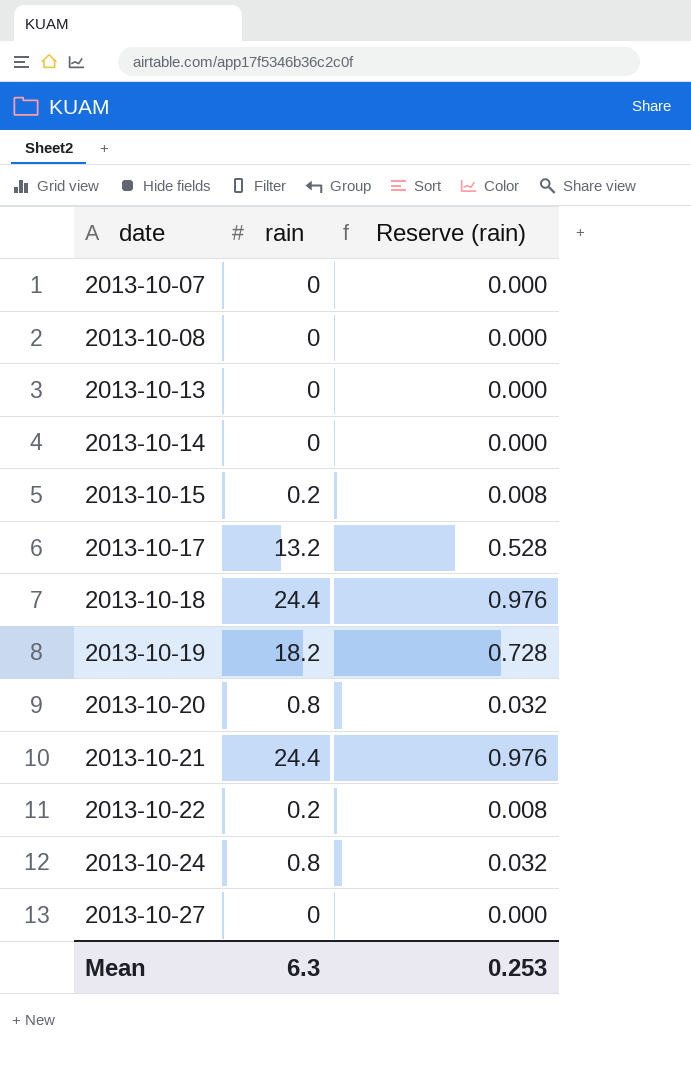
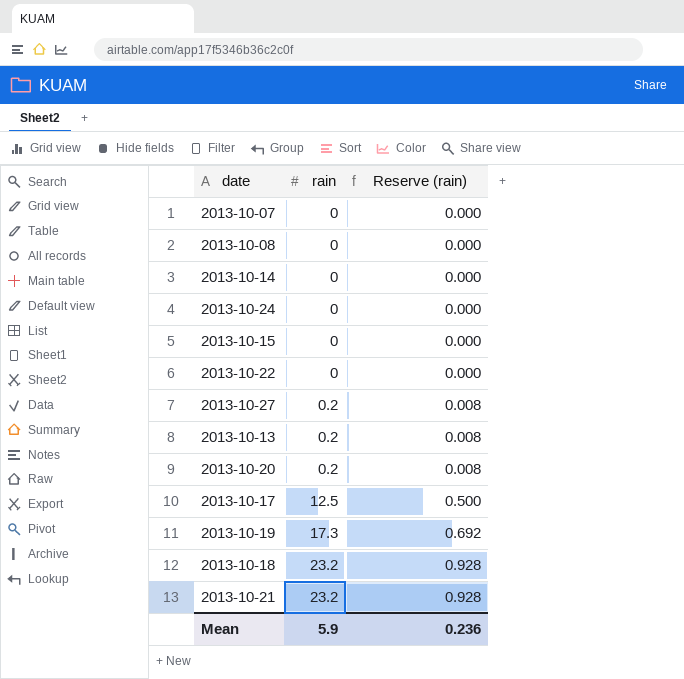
row order: date ascending -> rain ascending
2013-10-24 | rain: 0.8 -> 0
2013-10-24 | Reserve (rain): 0.032 -> 0.000
2013-10-15 | rain: 0.2 -> 0
2013-10-15 | Reserve (rain): 0.008 -> 0.000
2013-10-22 | rain: 0.2 -> 0
2013-10-22 | Reserve (rain): 0.008 -> 0.000
2013-10-27 | rain: 0 -> 0.2
2013-10-27 | Reserve (rain): 0.000 -> 0.008
2013-10-13 | rain: 0 -> 0.2
2013-10-13 | Reserve (rain): 0.000 -> 0.008
2013-10-20 | rain: 0.8 -> 0.2
2013-10-20 | Reserve (rain): 0.032 -> 0.008
2013-10-17 | rain: 13.2 -> 12.5
2013-10-17 | Reserve (rain): 0.528 -> 0.500
2013-10-19 | rain: 18.2 -> 17.3
2013-10-19 | Reserve (rain): 0.728 -> 0.692
2013-10-18 | rain: 24.4 -> 23.2
2013-10-18 | Reserve (rain): 0.976 -> 0.928
2013-10-21 | rain: 24.4 -> 23.2
2013-10-21 | Reserve (rain): 0.976 -> 0.928
Mean | rain: 6.3 -> 5.9
Mean | Reserve (rain): 0.253 -> 0.236

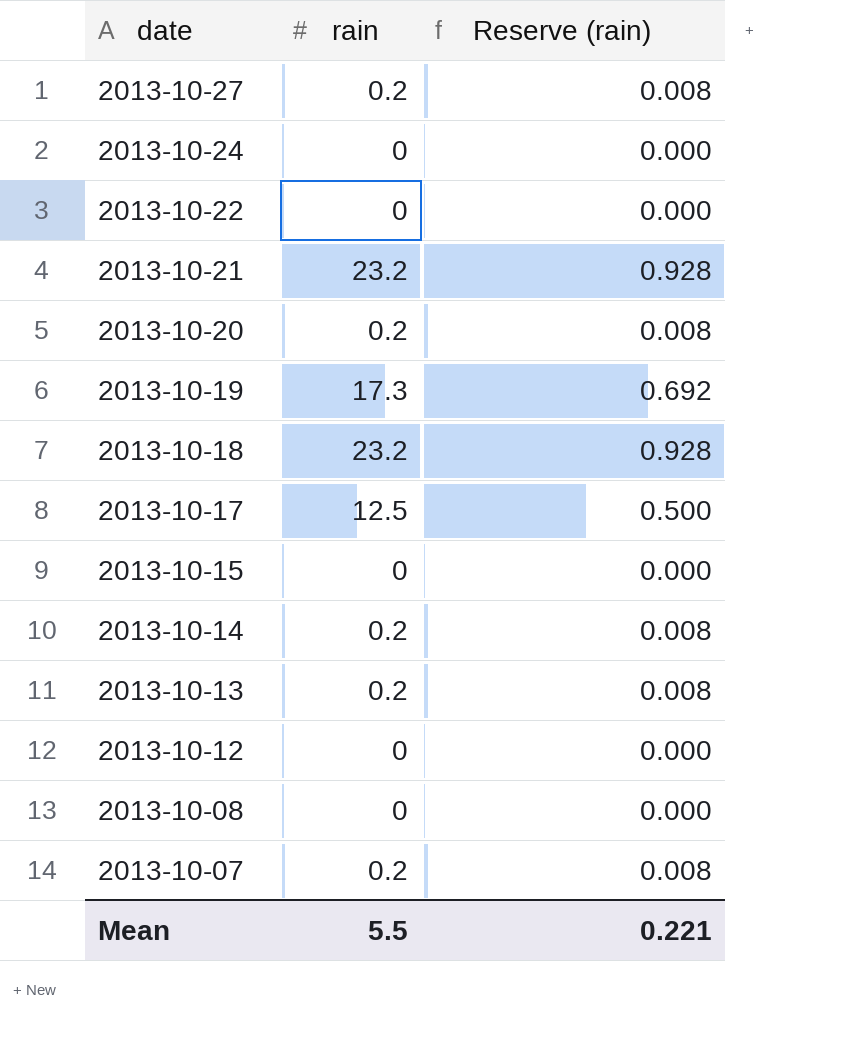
row order: rain ascending -> date descending
2013-10-14 | rain: 0 -> 0.2
2013-10-14 | Reserve (rain): 0.000 -> 0.008
row 2013-10-12: none -> 0 | 0.000
2013-10-07 | rain: 0 -> 0.2
2013-10-07 | Reserve (rain): 0.000 -> 0.008
Mean | rain: 5.9 -> 5.5
Mean | Reserve (rain): 0.236 -> 0.221

